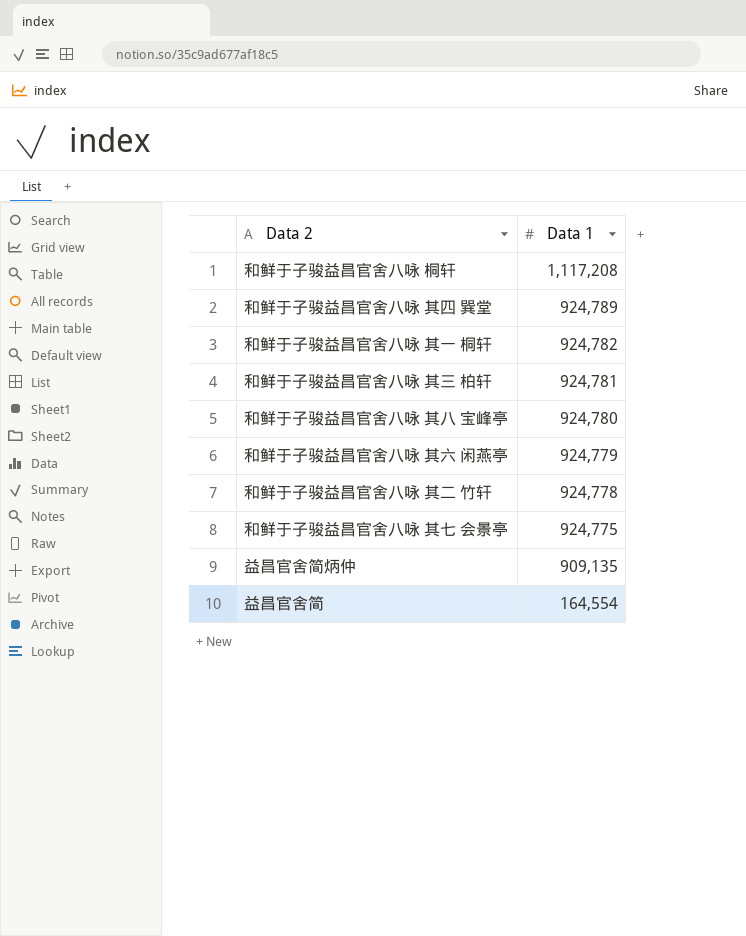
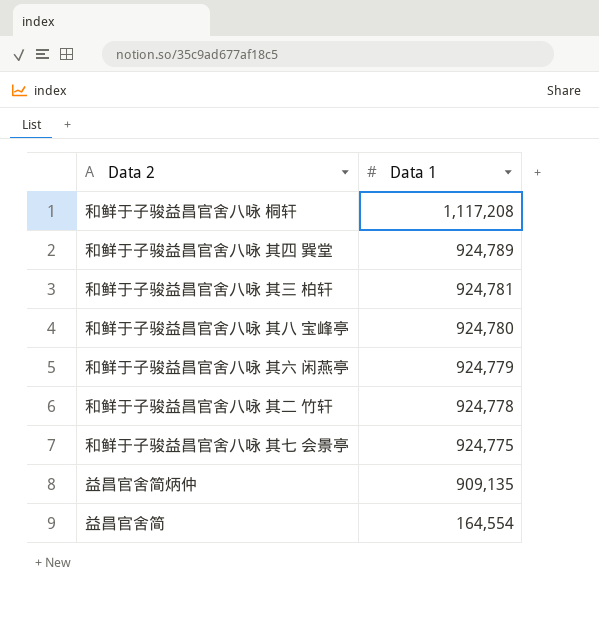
row 和鲜于子骏益昌官舍八咏 其一 桐轩: 924,782 -> none

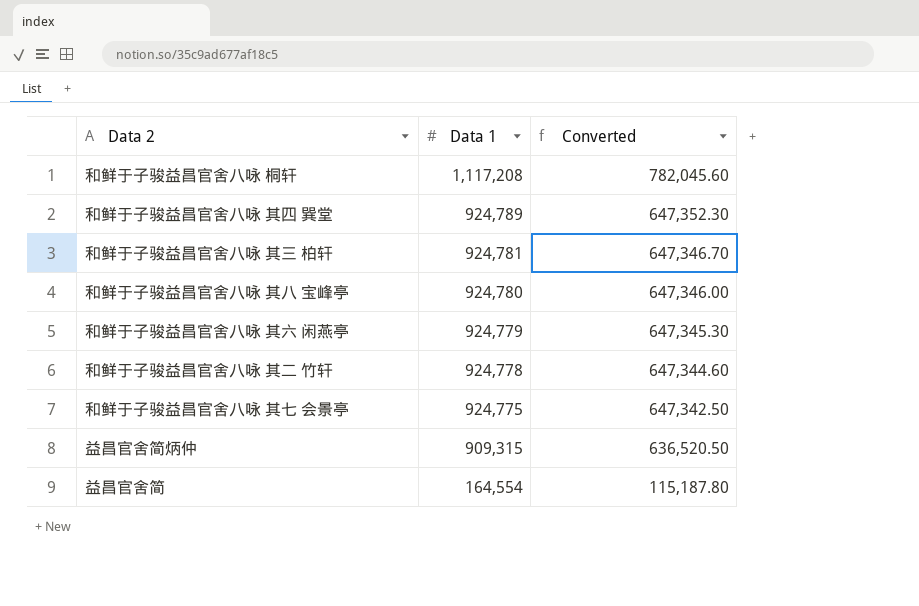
column Converted | formula: none -> [Data 1] * 0.7
益昌官舍简炳仲 | Data 1: 909,135 -> 909,315

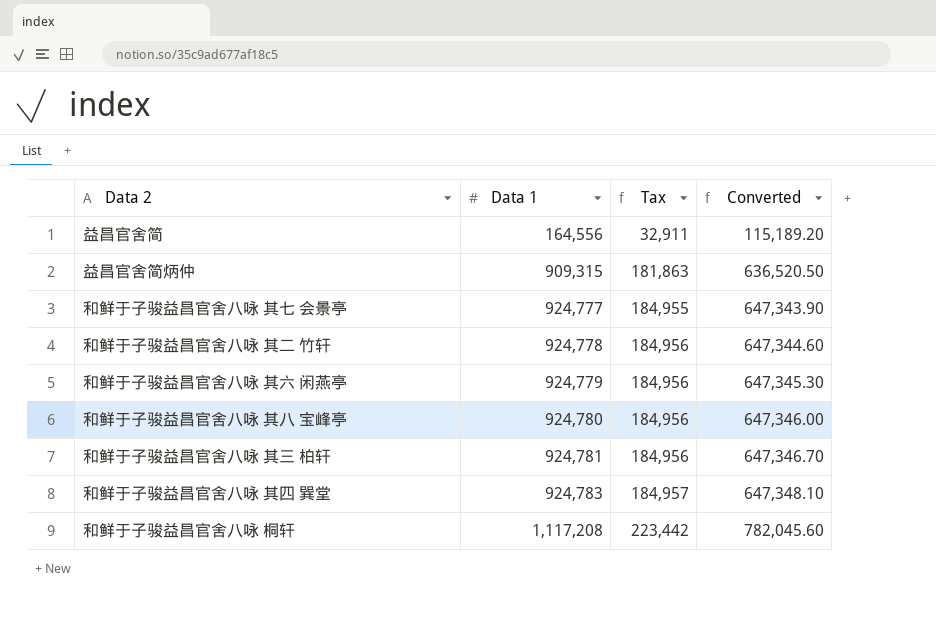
row order: Data 1 descending -> Data 1 ascending
column Tax | formula: none -> [Data 1] * 0.2
益昌官舍简 | Data 1: 164,554 -> 164,556
益昌官舍简 | Converted: 115,187.80 -> 115,189.20
和鲜于子骏益昌官舍八咏 其七 会景亭 | Data 1: 924,775 -> 924,777
和鲜于子骏益昌官舍八咏 其七 会景亭 | Converted: 647,342.50 -> 647,343.90
和鲜于子骏益昌官舍八咏 其四 巽堂 | Data 1: 924,789 -> 924,783
和鲜于子骏益昌官舍八咏 其四 巽堂 | Converted: 647,352.30 -> 647,348.10

